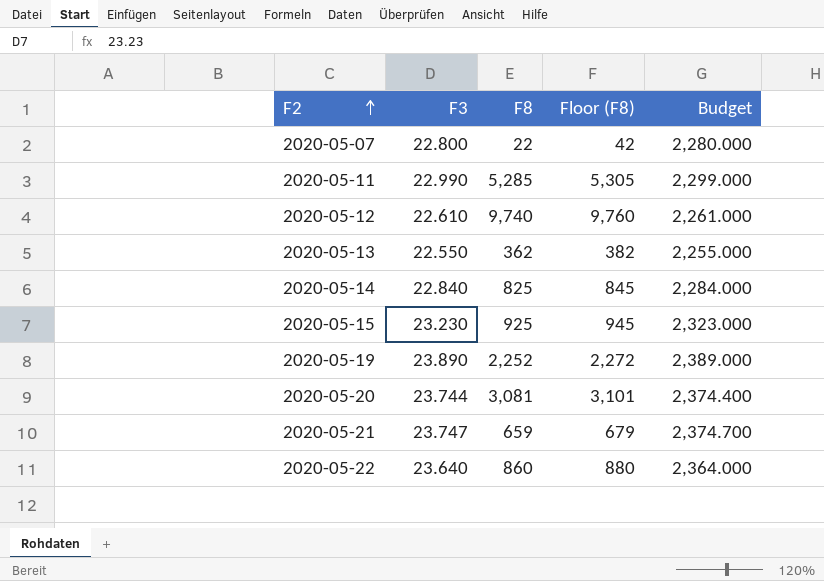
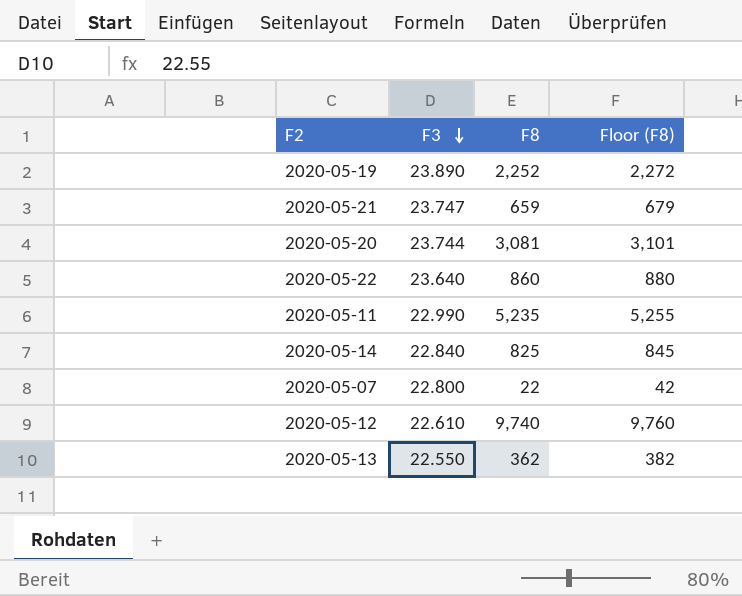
row order: F2 ascending -> F3 descending
column Budget | formula: [F3] * 100 -> none
row 2020-05-15: 23.230 | 925 | 945 | 2,323.000 -> none
2020-05-11 | F8: 5,285 -> 5,235
2020-05-11 | Floor (F8): 5,305 -> 5,255

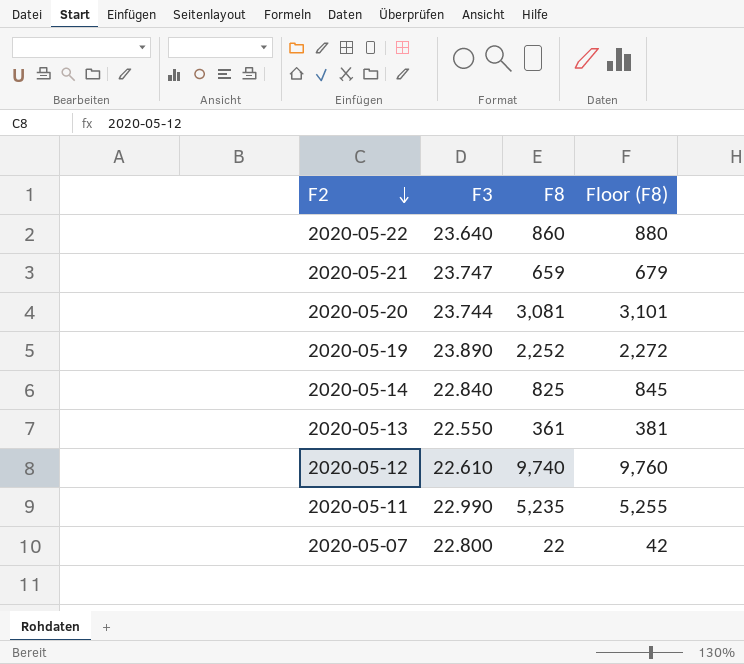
row order: F3 descending -> F2 descending
2020-05-13 | F8: 362 -> 361
2020-05-13 | Floor (F8): 382 -> 381

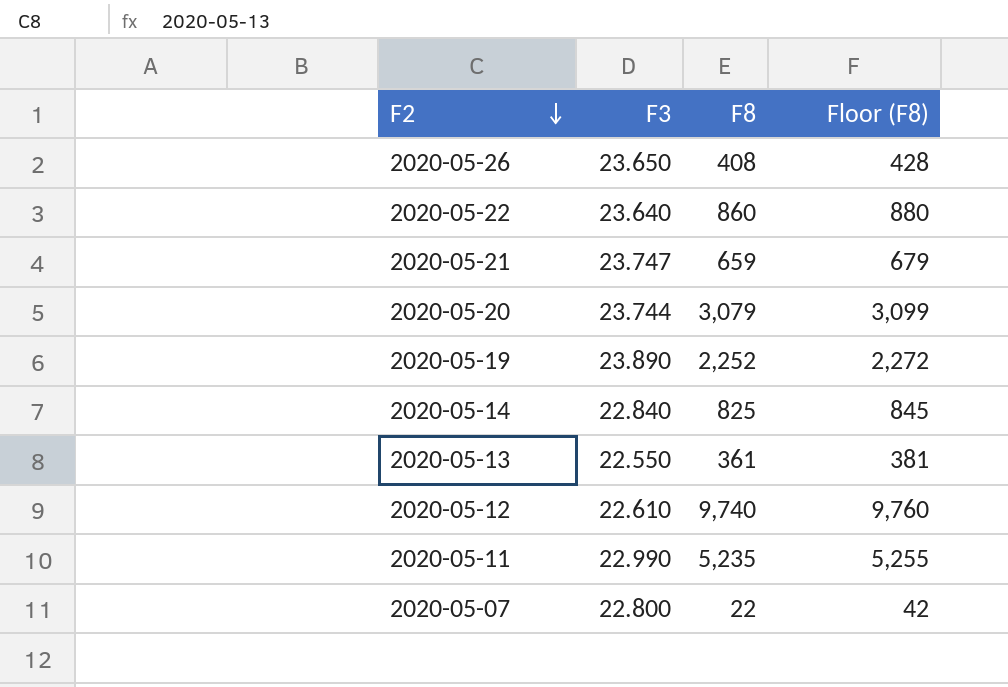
row 2020-05-26: none -> 23.650 | 408 | 428
2020-05-20 | F8: 3,081 -> 3,079
2020-05-20 | Floor (F8): 3,101 -> 3,099

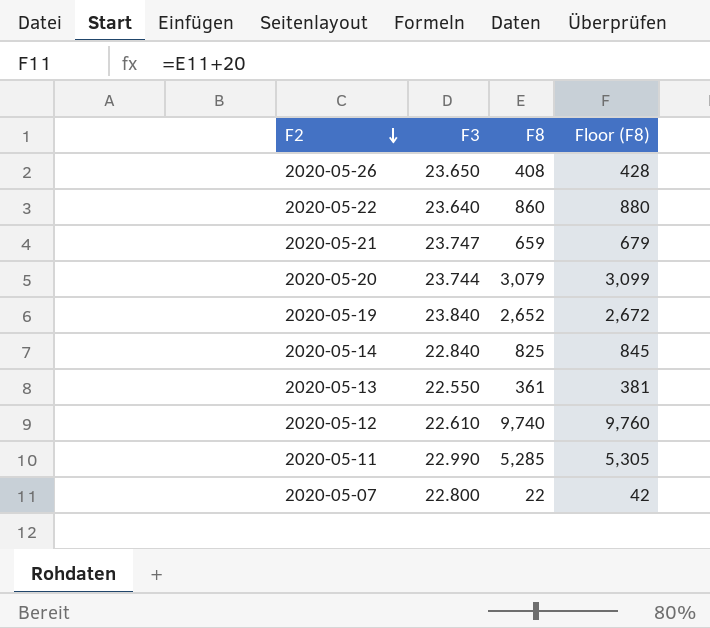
2020-05-19 | F3: 23.890 -> 23.840
2020-05-19 | F8: 2,252 -> 2,652
2020-05-19 | Floor (F8): 2,272 -> 2,672
2020-05-11 | F8: 5,235 -> 5,285
2020-05-11 | Floor (F8): 5,255 -> 5,305

